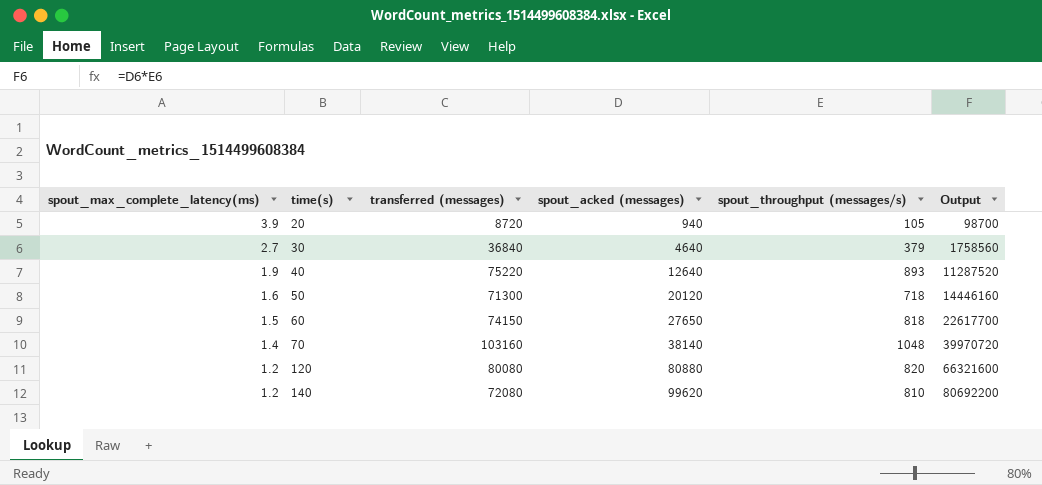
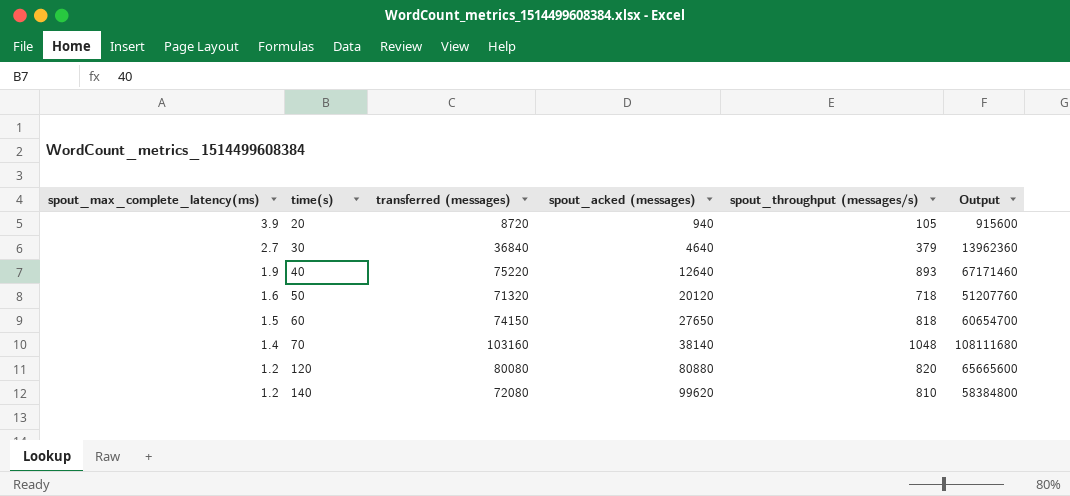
column Output | formula: [spout_acked (messages)] * [spout_throughput (messages/s)] -> [transferred (messages)] * [spout_throughput (messages/s)]
50 | transferred (messages): 71300 -> 71320

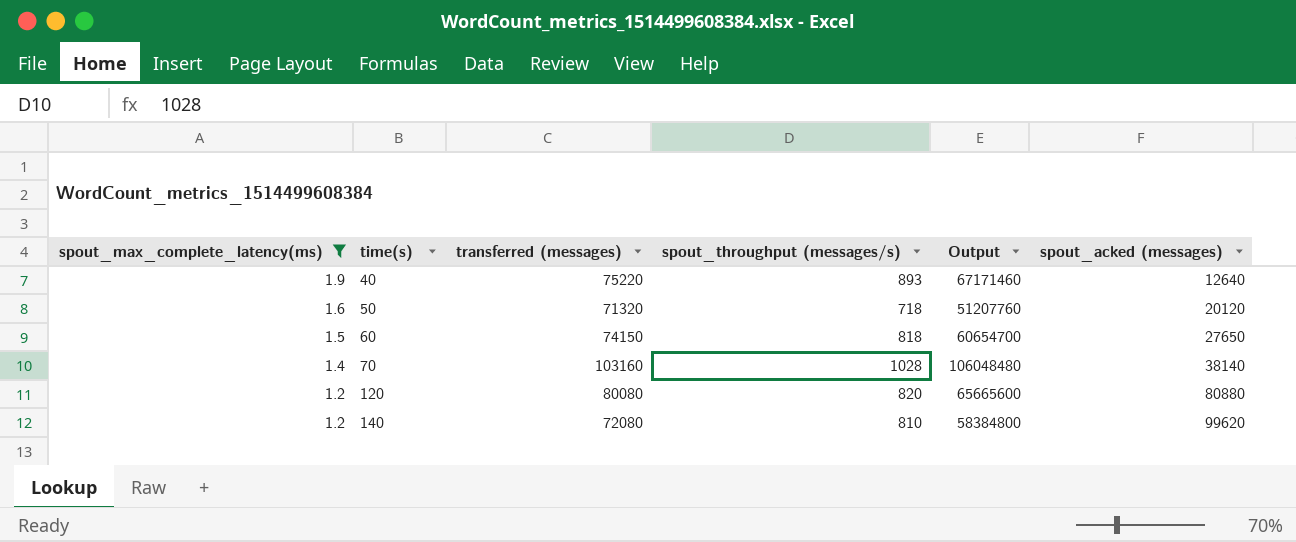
filter: none -> spout_max_complete_latency(ms) <= 1.9
column spout_acked (messages) | position: 4 -> 6
70 | spout_throughput (messages/s): 1048 -> 1028
70 | Output: 108111680 -> 106048480

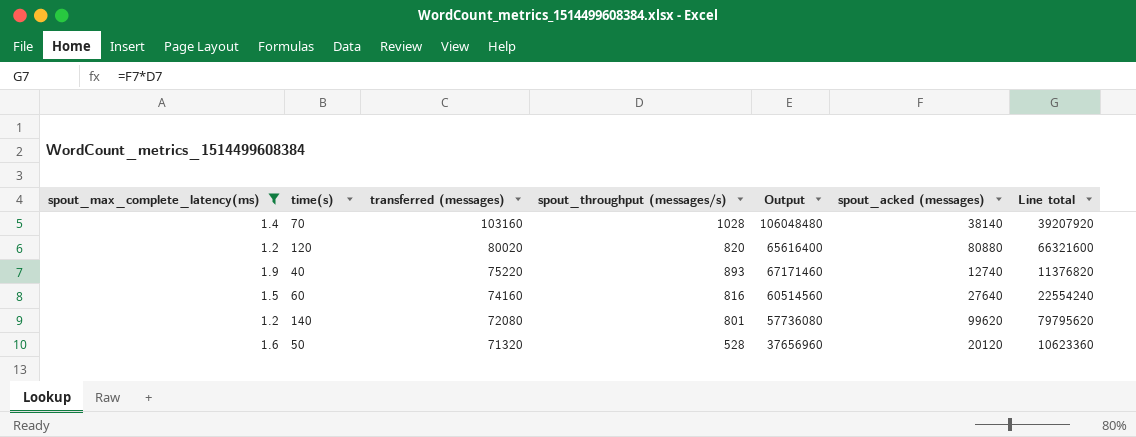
row order: spout_max_complete_latency(ms) descending -> transferred (messages) descending
column Line total | formula: none -> [spout_throughput (messages/s)] * [spout_acked (messages)]
120 | transferred (messages): 80080 -> 80020
120 | Output: 65665600 -> 65616400
40 | spout_acked (messages): 12640 -> 12740
60 | transferred (messages): 74150 -> 74160
60 | spout_throughput (messages/s): 818 -> 816
60 | Output: 60654700 -> 60514560
60 | spout_acked (messages): 27650 -> 27640
140 | spout_throughput (messages/s): 810 -> 801
140 | Output: 58384800 -> 57736080
50 | spout_throughput (messages/s): 718 -> 528
50 | Output: 51207760 -> 37656960

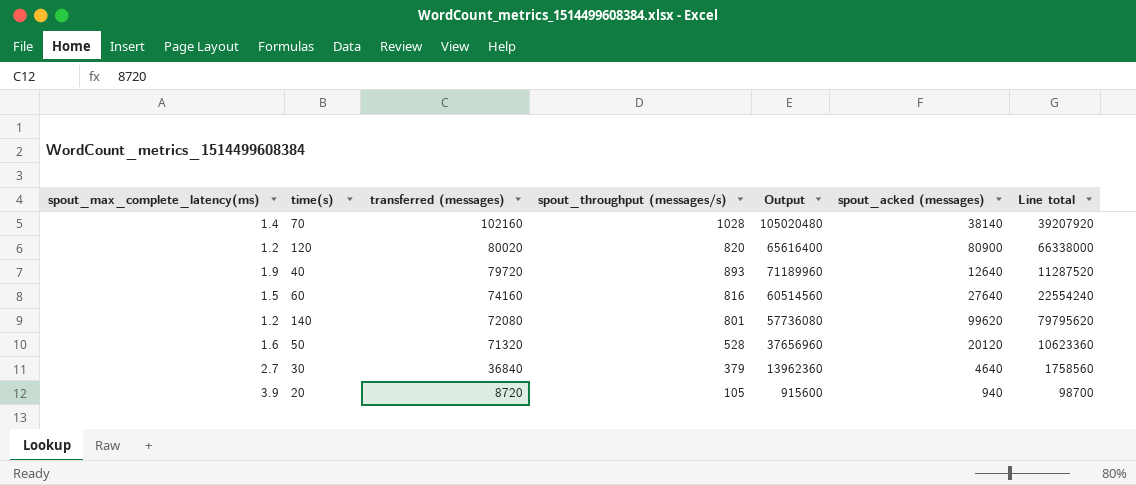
filter: spout_max_complete_latency(ms) <= 1.9 -> none
70 | transferred (messages): 103160 -> 102160
70 | Output: 106048480 -> 105020480
120 | spout_acked (messages): 80880 -> 80900
120 | Line total: 66321600 -> 66338000
40 | transferred (messages): 75220 -> 79720
40 | Output: 67171460 -> 71189960
40 | spout_acked (messages): 12740 -> 12640
40 | Line total: 11376820 -> 11287520

